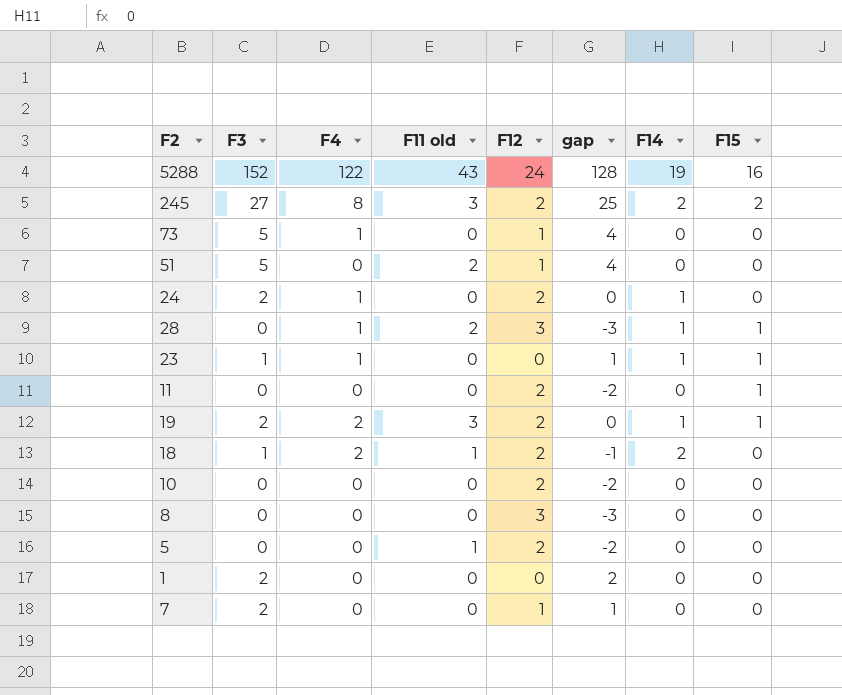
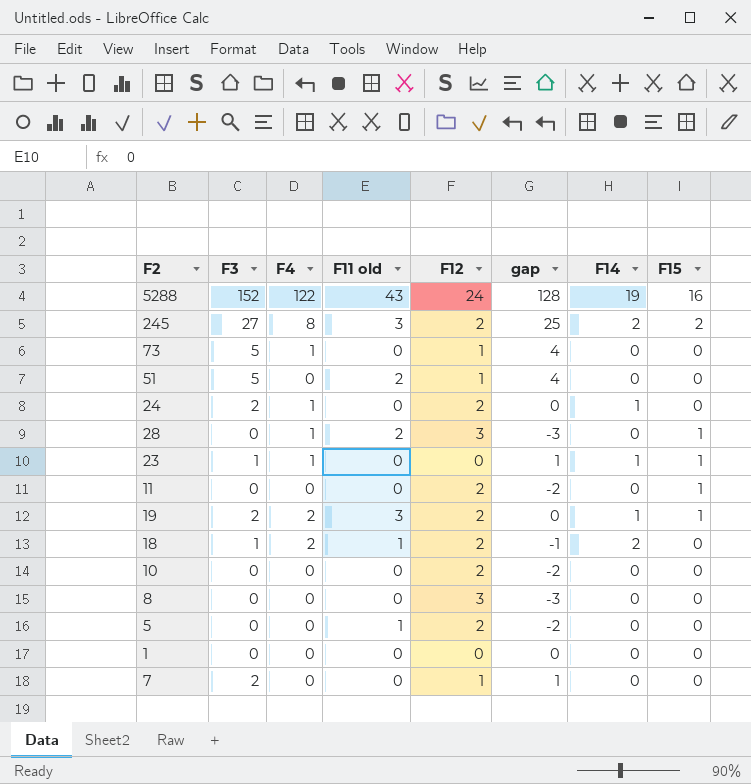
28 | F14: 1 -> 0
1 | F3: 2 -> 0
1 | gap: 2 -> 0

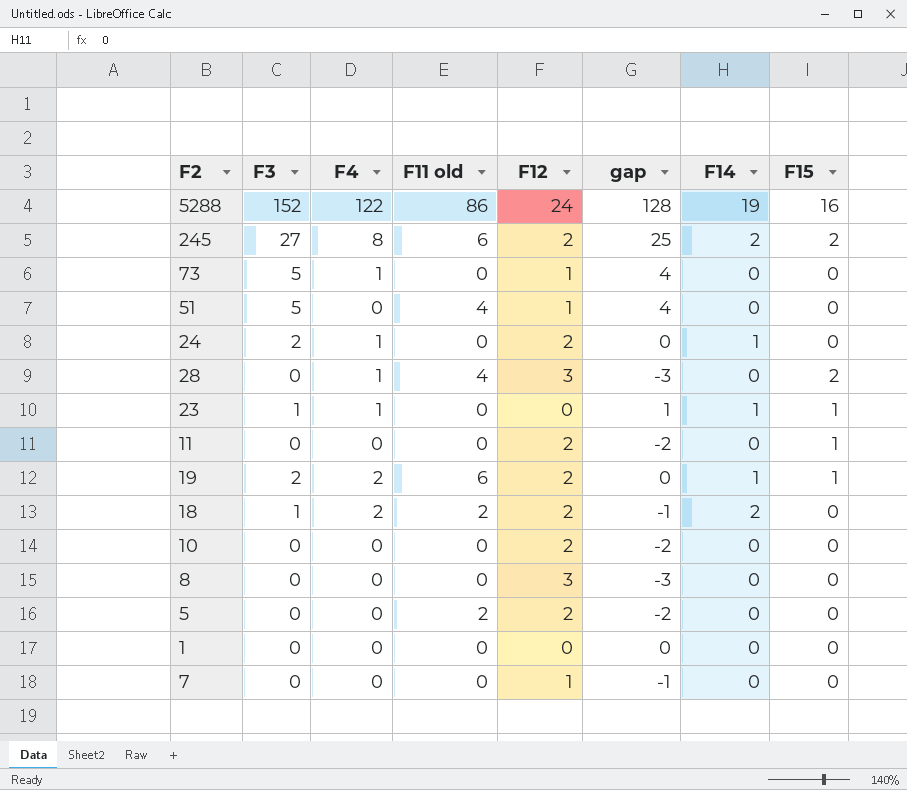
5288 | F11 old: 43 -> 86
245 | F11 old: 3 -> 6
51 | F11 old: 2 -> 4
28 | F11 old: 2 -> 4
28 | F15: 1 -> 2
19 | F11 old: 3 -> 6
18 | F11 old: 1 -> 2
5 | F11 old: 1 -> 2
7 | F3: 2 -> 0
7 | gap: 1 -> -1

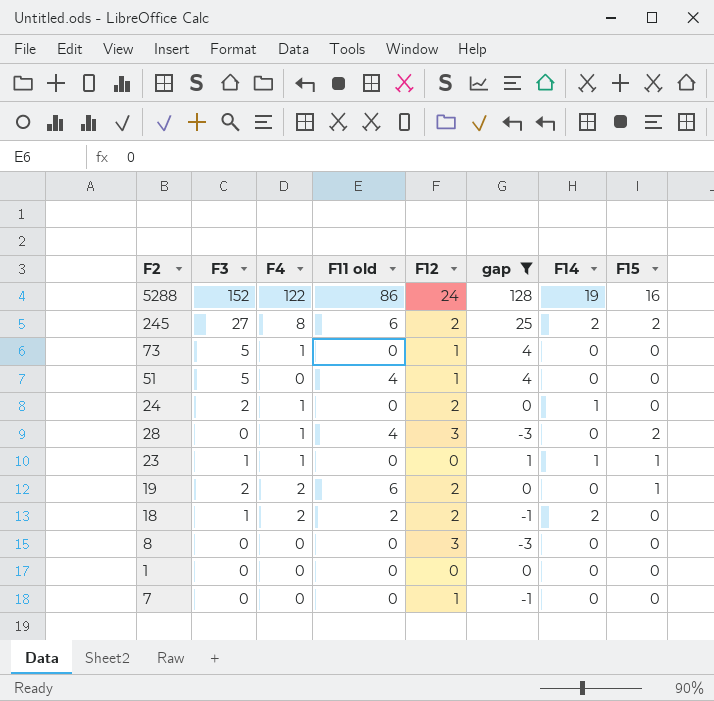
filter: none -> gap != -2
19 | F14: 1 -> 0

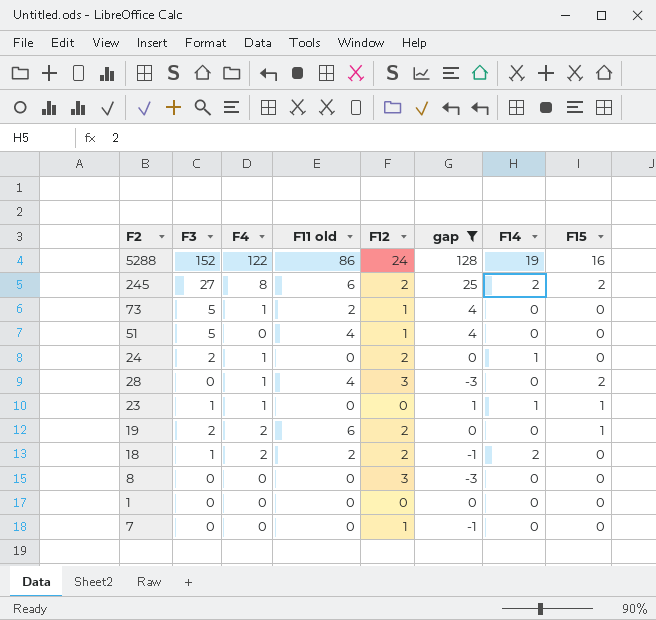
73 | F11 old: 0 -> 2

